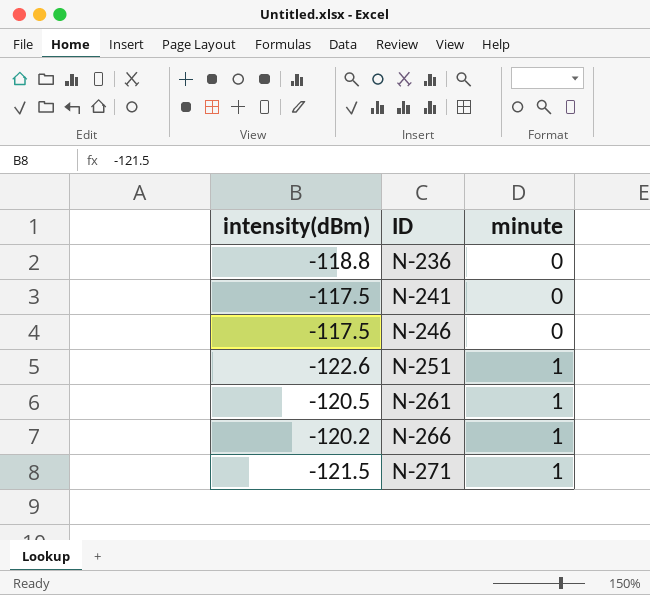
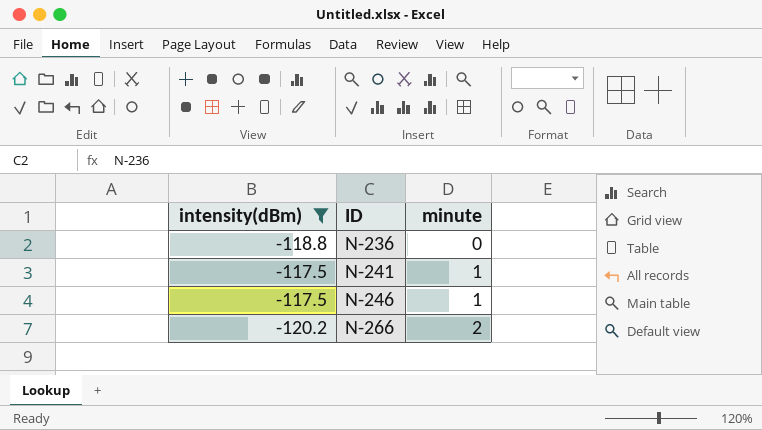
filter: none -> intensity(dBm) >= -120.2
N-241 | minute: 0 -> 1
N-246 | minute: 0 -> 1
N-266 | minute: 1 -> 2

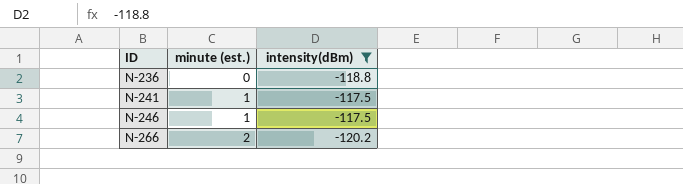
column name: minute -> minute (est.)
column intensity(dBm) | position: 1 -> 3

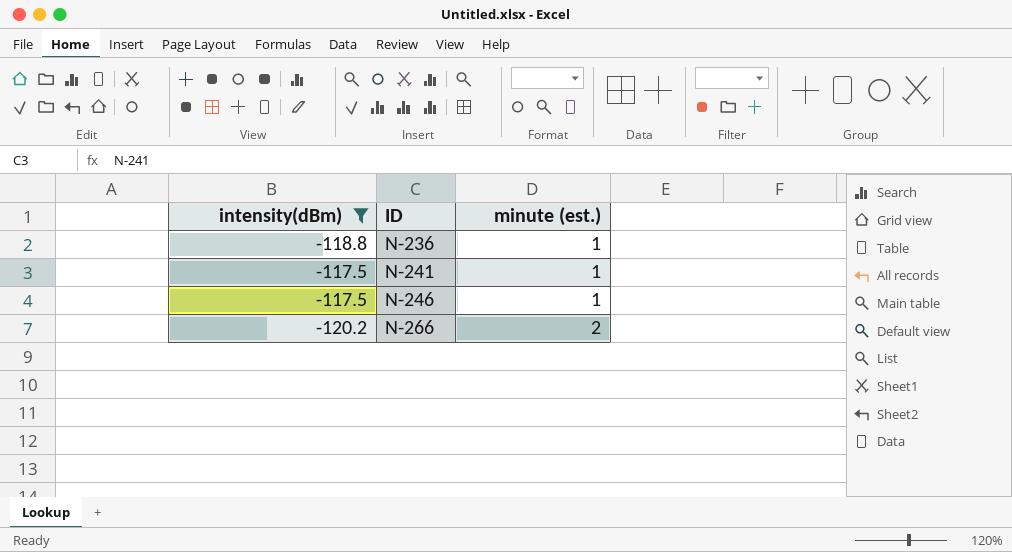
column intensity(dBm) | position: 3 -> 1
N-236 | minute (est.): 0 -> 1

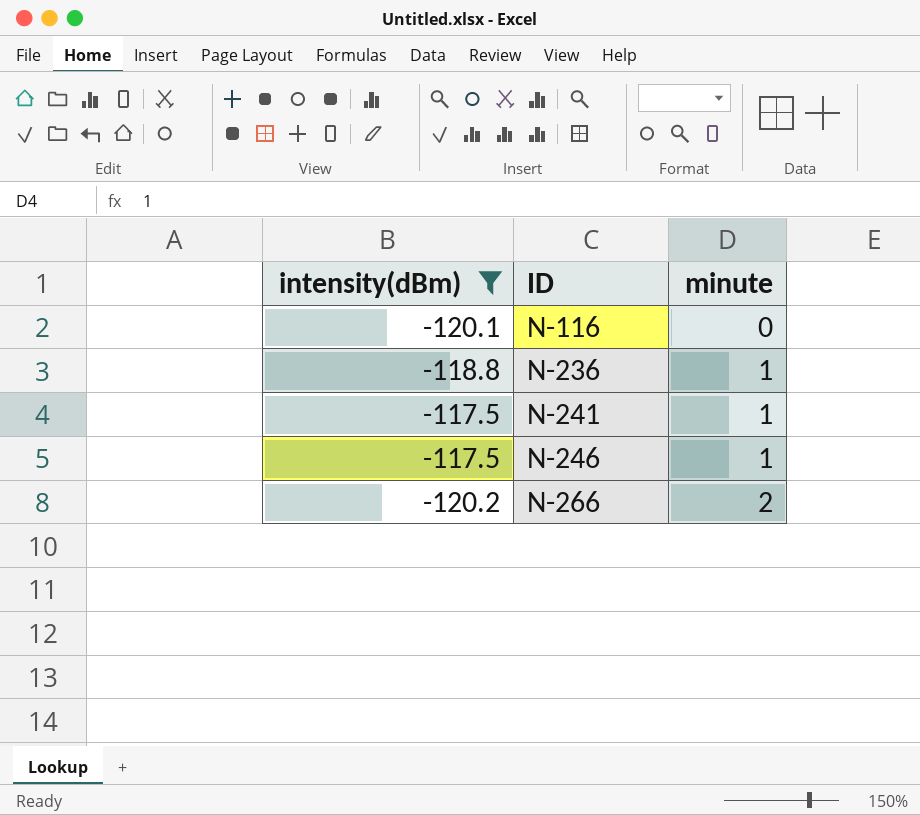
column name: minute (est.) -> minute
row N-116: none -> -120.1 | 0

